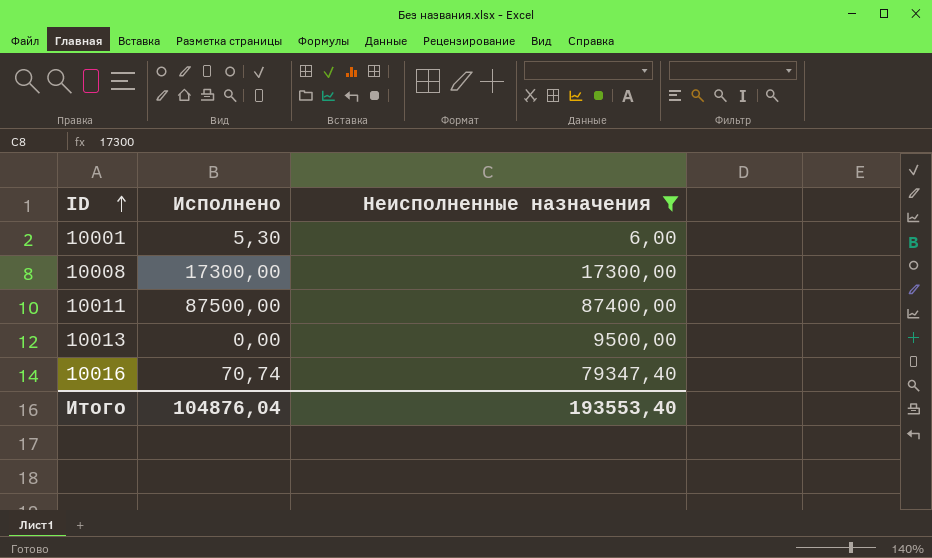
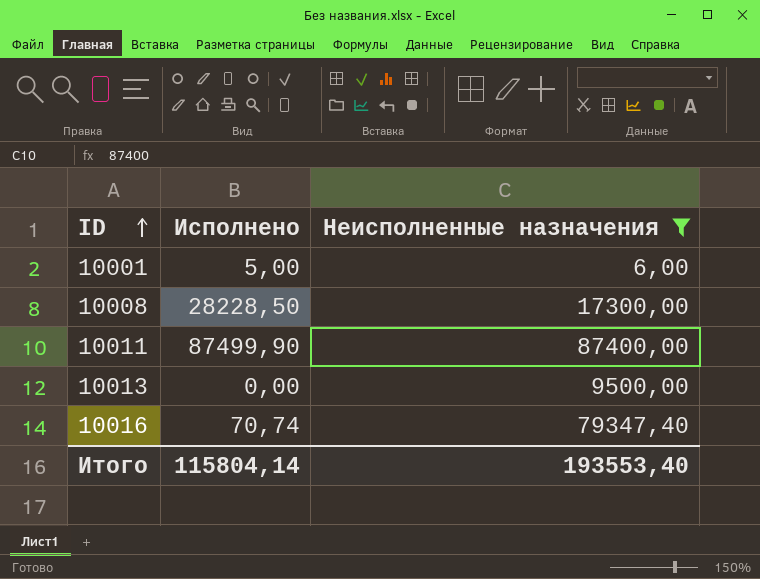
10001 | Исполнено: 5,30 -> 5,00
10008 | Исполнено: 17300,00 -> 28228,50
10011 | Исполнено: 87500,00 -> 87499,90
Итого | Исполнено: 104876,04 -> 115804,14

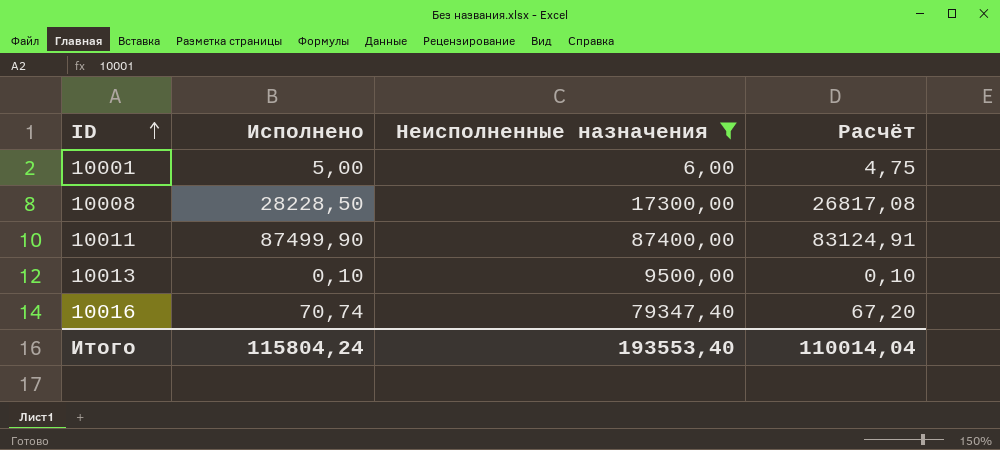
column Расчёт | formula: none -> [Исполнено] * 0,95
10013 | Исполнено: 0,00 -> 0,10
Итого | Исполнено: 115804,14 -> 115804,24

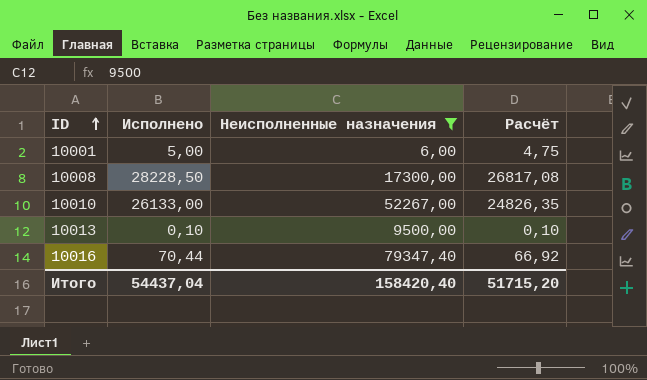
row 10011: 87499,90 | 87400,00 | 83124,91 -> none
row 10010: none -> 26133,00 | 52267,00 | 24826,35
10016 | Исполнено: 70,74 -> 70,44
10016 | Расчёт: 67,20 -> 66,92
Итого | Исполнено: 115804,24 -> 54437,04
Итого | Неисполненные назначения: 193553,40 -> 158420,40
Итого | Расчёт: 110014,04 -> 51715,20

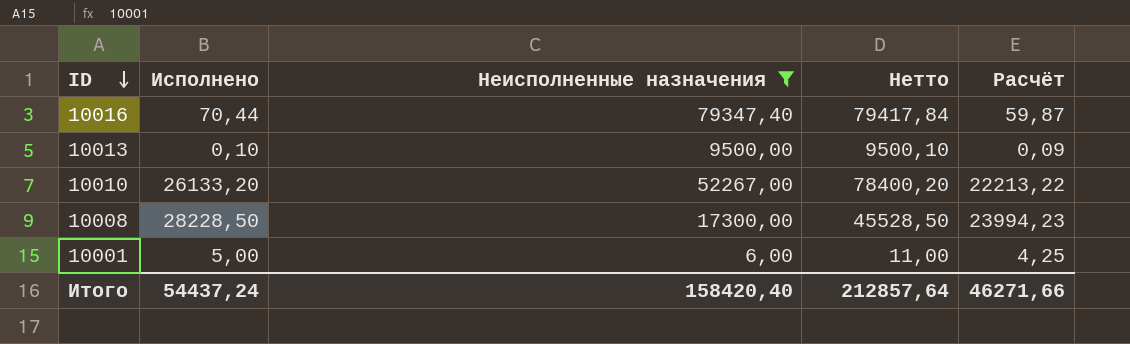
row order: ID ascending -> ID descending
column Нетто | formula: none -> [Исполнено] + [Неисполненные назначения]
column Расчёт | formula: [Исполнено] * 0,95 -> [Исполнено] * 0,85
10010 | Исполнено: 26133,00 -> 26133,20
Итого | Исполнено: 54437,04 -> 54437,24
Итого | Расчёт: 51715,20 -> 46271,66

